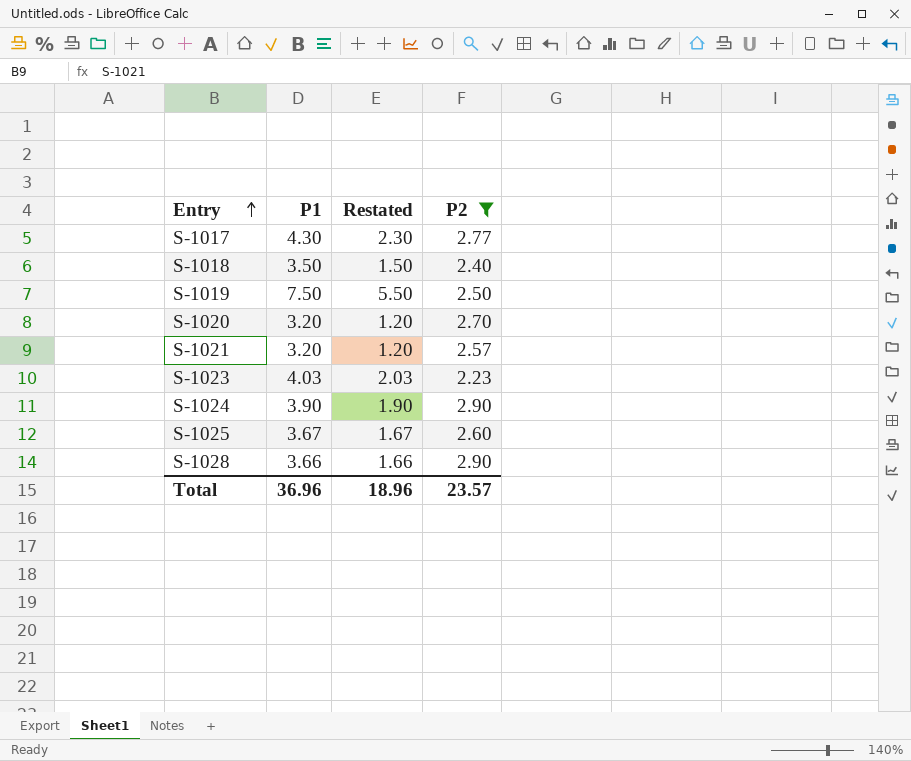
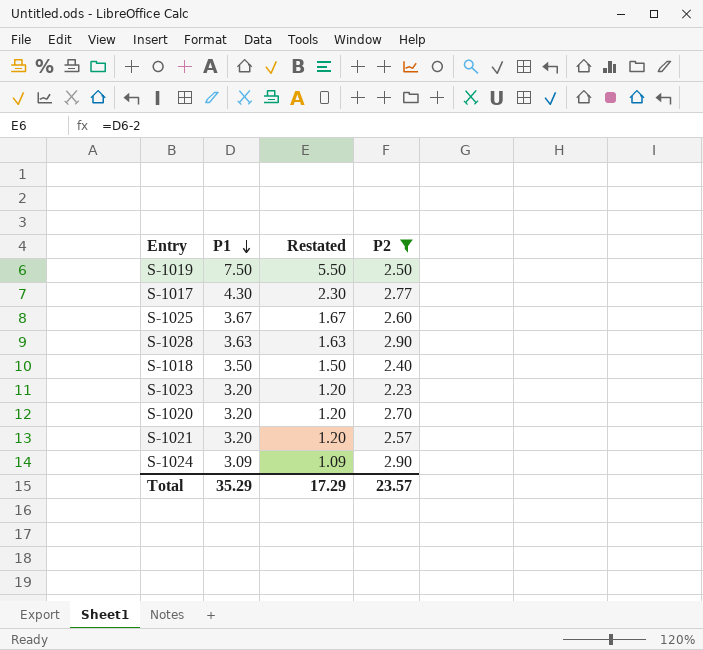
row order: Entry ascending -> P1 descending
S-1028 | P1: 3.66 -> 3.63
S-1028 | Restated: 1.66 -> 1.63
S-1023 | P1: 4.03 -> 3.20
S-1023 | Restated: 2.03 -> 1.20
S-1024 | P1: 3.90 -> 3.09
S-1024 | Restated: 1.90 -> 1.09
Total | P1: 36.96 -> 35.29
Total | Restated: 18.96 -> 17.29

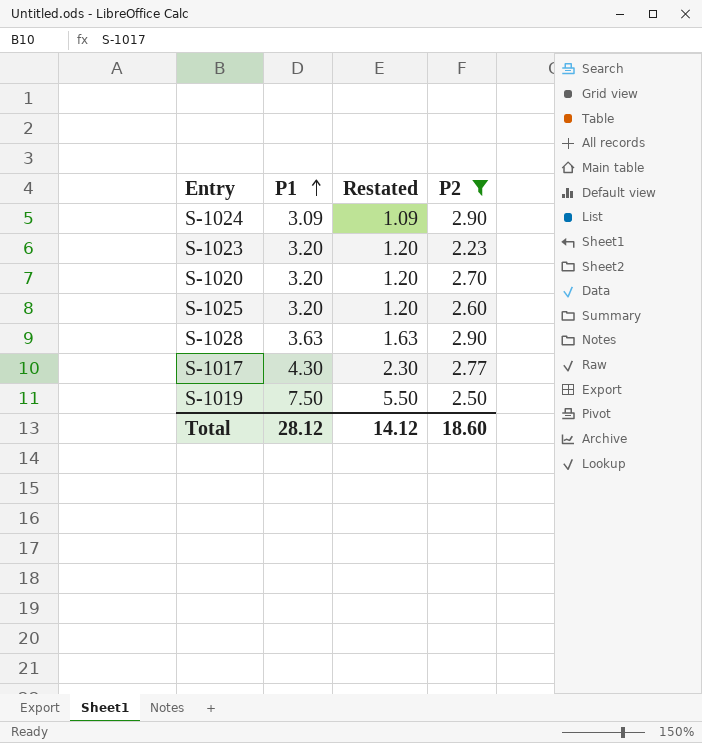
row order: P1 descending -> P1 ascending
row S-1018: 3.50 | 1.50 | 2.40 -> none
row S-1021: 3.20 | 1.20 | 2.57 -> none
S-1025 | P1: 3.67 -> 3.20
S-1025 | Restated: 1.67 -> 1.20
Total | P1: 35.29 -> 28.12
Total | Restated: 17.29 -> 14.12
Total | P2: 23.57 -> 18.60

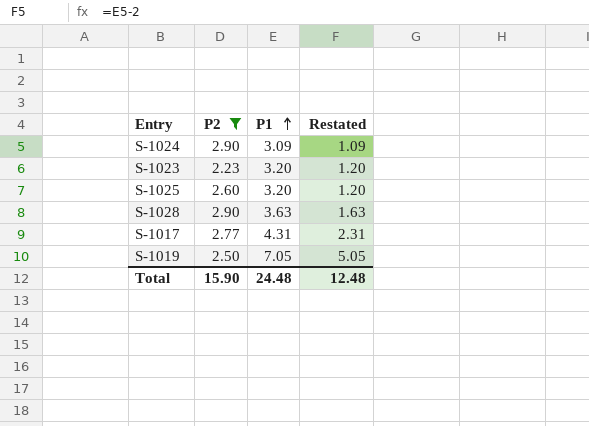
column P2 | position: 4 -> 2
row S-1020: 3.20 | 1.20 | 2.70 -> none
S-1017 | P1: 4.30 -> 4.31
S-1017 | Restated: 2.30 -> 2.31
S-1019 | P1: 7.50 -> 7.05
S-1019 | Restated: 5.50 -> 5.05
Total | P2: 18.60 -> 15.90
Total | P1: 28.12 -> 24.48
Total | Restated: 14.12 -> 12.48

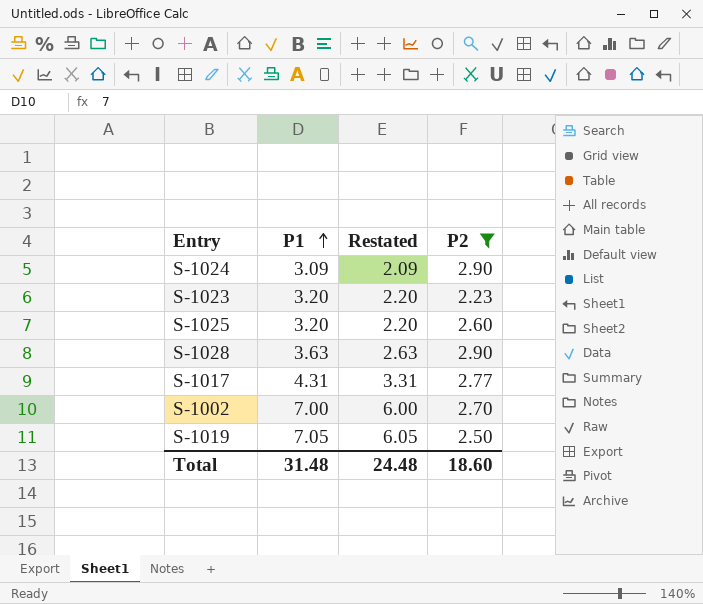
column Restated | formula: [P1] - 2 -> [P1] - 1
column P2 | position: 2 -> 4
row S-1002: none -> 7.00 | 6.00 | 2.70
Total | P1: 24.48 -> 31.48
Total | Restated: 12.48 -> 24.48
Total | P2: 15.90 -> 18.60

